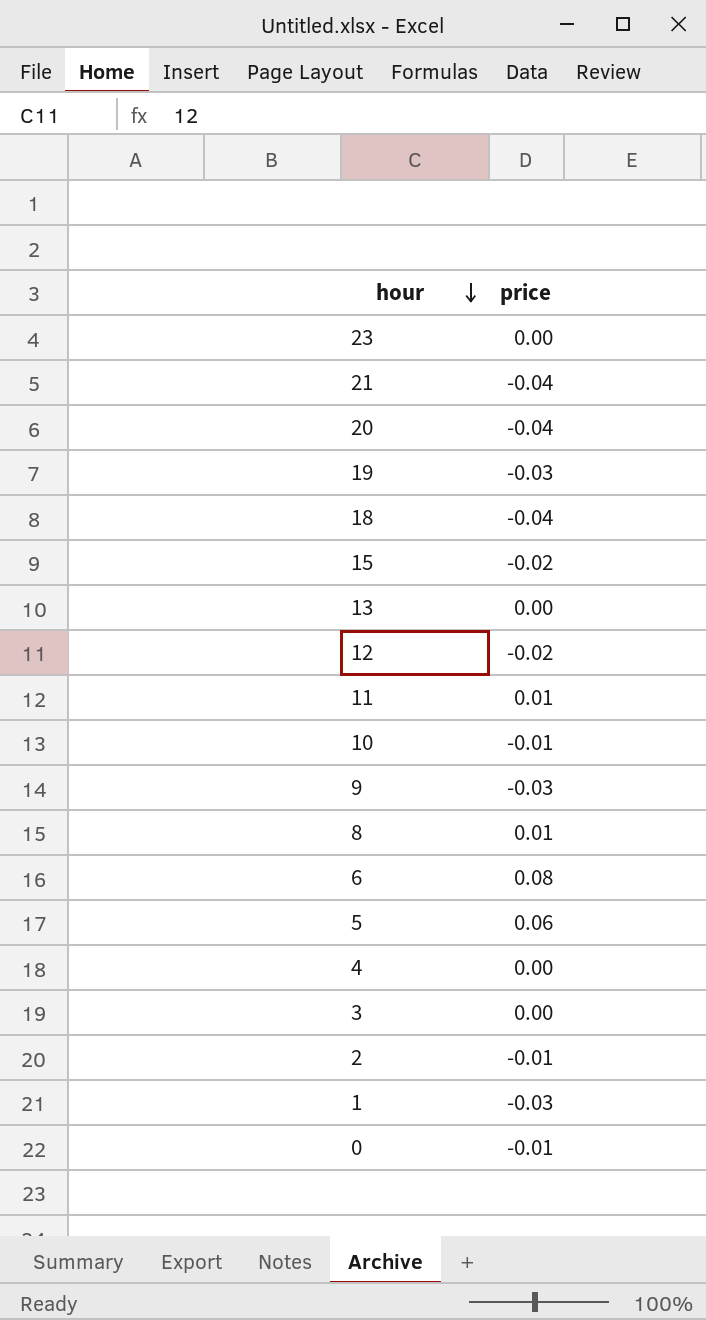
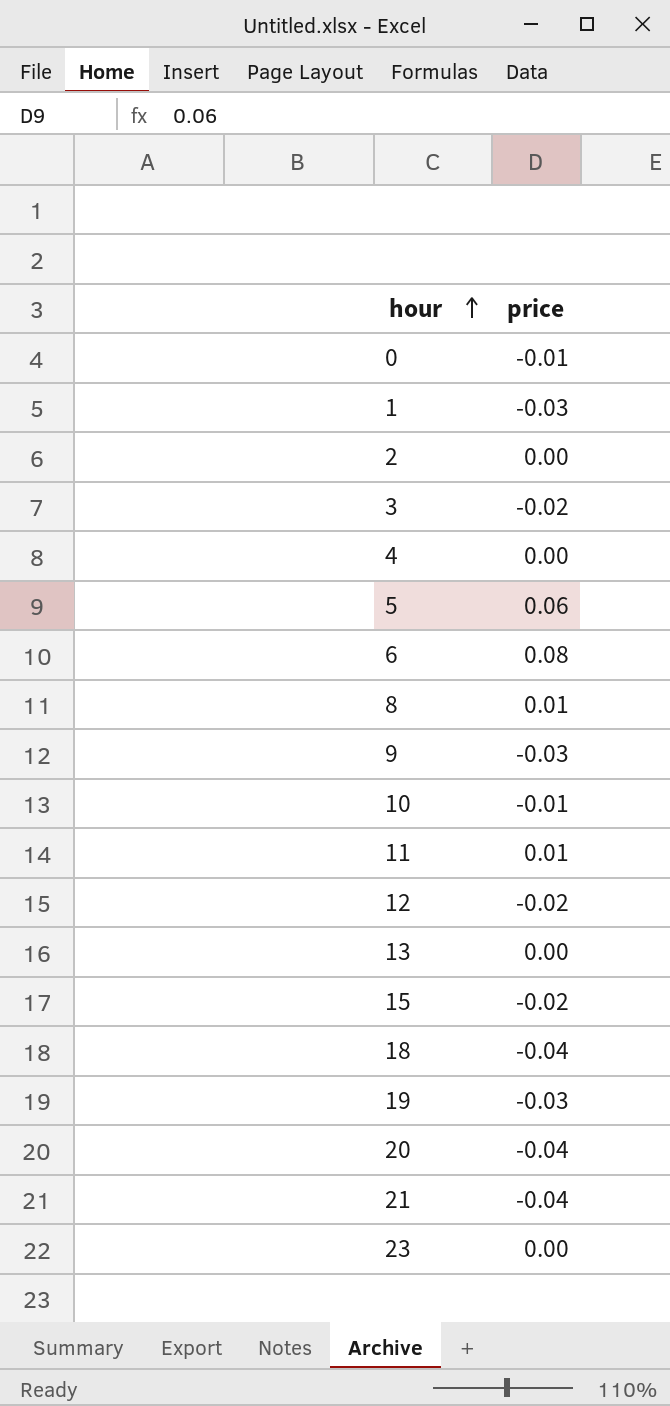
row order: hour descending -> hour ascending
2 | price: -0.01 -> 0.00
3 | price: 0.00 -> -0.02

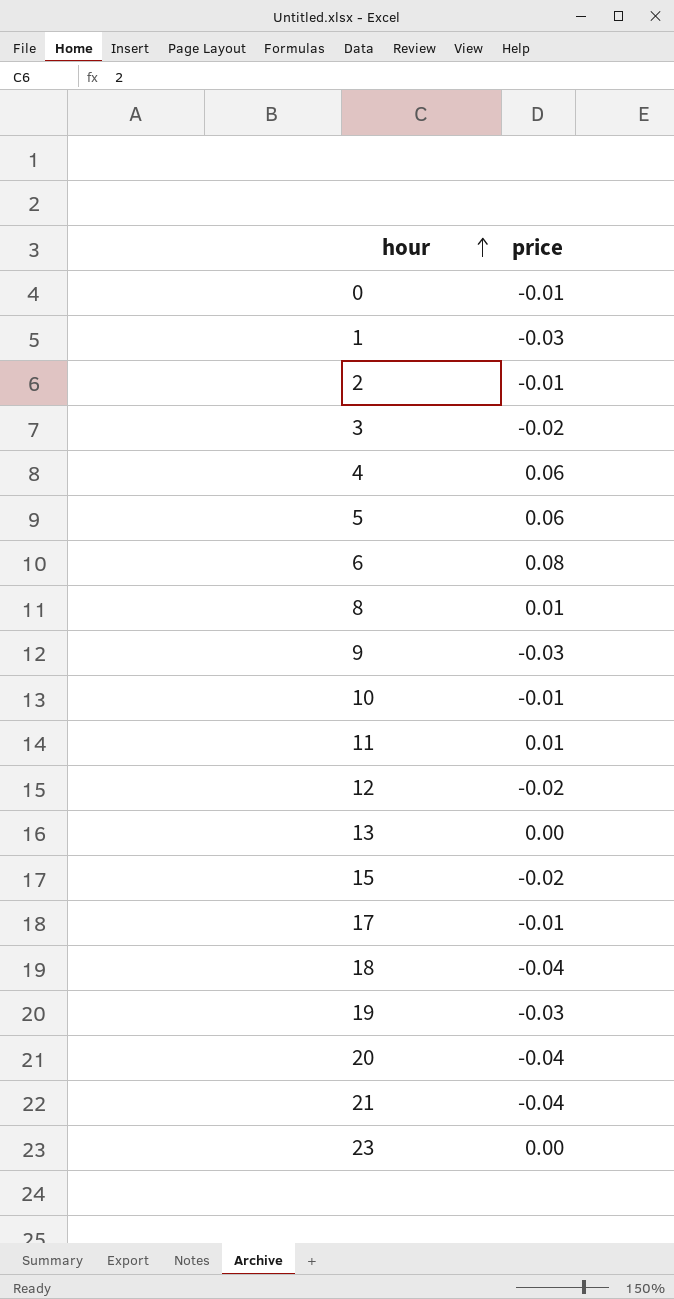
2 | price: 0.00 -> -0.01
4 | price: 0.00 -> 0.06
row 17: none -> -0.01

